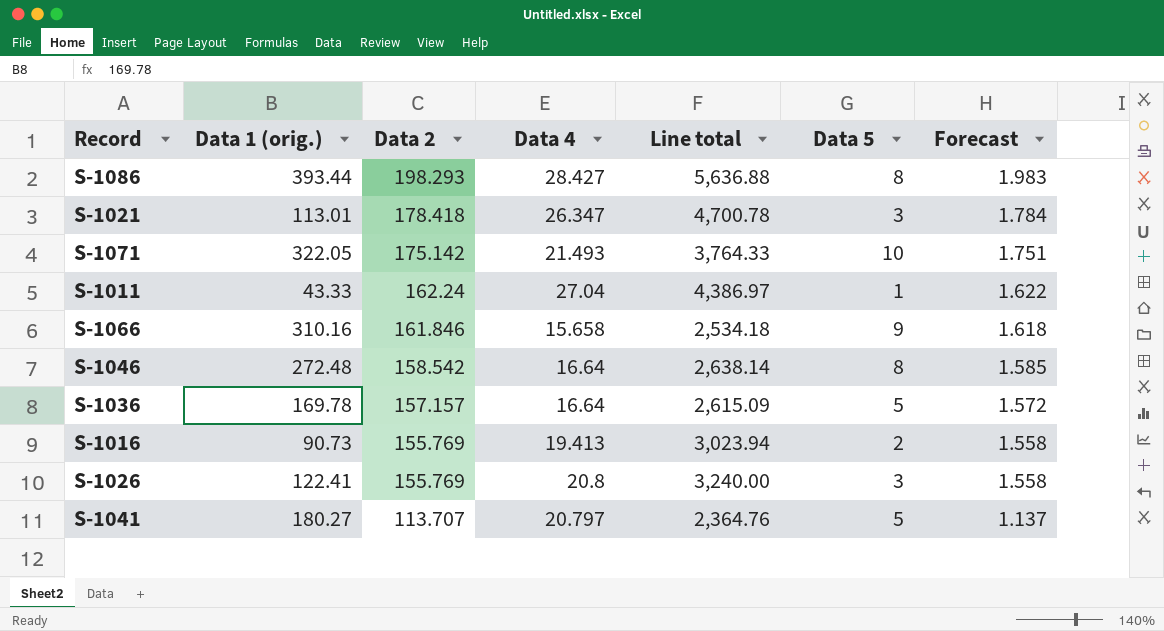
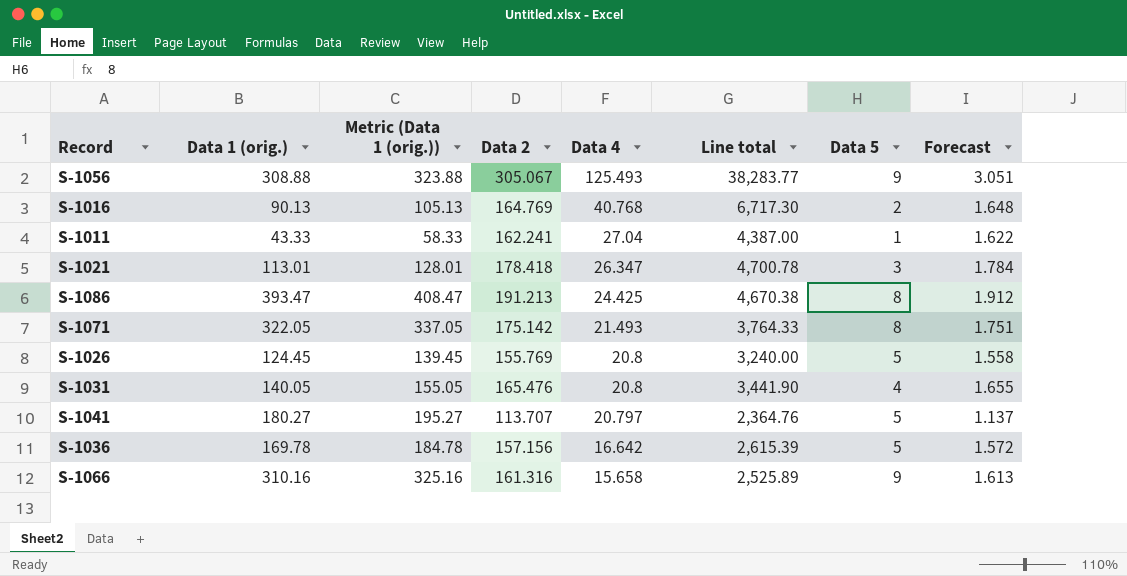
row order: Data 2 descending -> Data 4 descending
column Metric (Data 1 (orig.)) | formula: none -> [Data 1 (orig.)] + 15
row S-1046: 272.48 | 158.542 | 16.64 | 2,638.14 | 8 | 1.585 -> none
row S-1056: none -> 308.88 | 323.88 | 305.067 | 125.493 | 38,283.77 | 9 | 3.051
S-1016 | Data 1 (orig.): 90.73 -> 90.13
S-1016 | Data 2: 155.769 -> 164.769
S-1016 | Data 4: 19.413 -> 40.768
S-1016 | Line total: 3,023.94 -> 6,717.30
S-1016 | Forecast: 1.558 -> 1.648
S-1011 | Data 2: 162.24 -> 162.241
S-1011 | Line total: 4,386.97 -> 4,387.00
S-1086 | Data 1 (orig.): 393.44 -> 393.47
S-1086 | Data 2: 198.293 -> 191.213
S-1086 | Data 4: 28.427 -> 24.425
S-1086 | Line total: 5,636.88 -> 4,670.38
S-1086 | Forecast: 1.983 -> 1.912
S-1071 | Data 5: 10 -> 8
S-1026 | Data 1 (orig.): 122.41 -> 124.45
S-1026 | Data 5: 3 -> 5
row S-1031: none -> 140.05 | 155.05 | 165.476 | 20.8 | 3,441.90 | 4 | 1.655
S-1036 | Data 2: 157.157 -> 157.156
S-1036 | Data 4: 16.64 -> 16.642
S-1036 | Line total: 2,615.09 -> 2,615.39
S-1066 | Data 2: 161.846 -> 161.316
S-1066 | Line total: 2,534.18 -> 2,525.89
S-1066 | Forecast: 1.618 -> 1.613

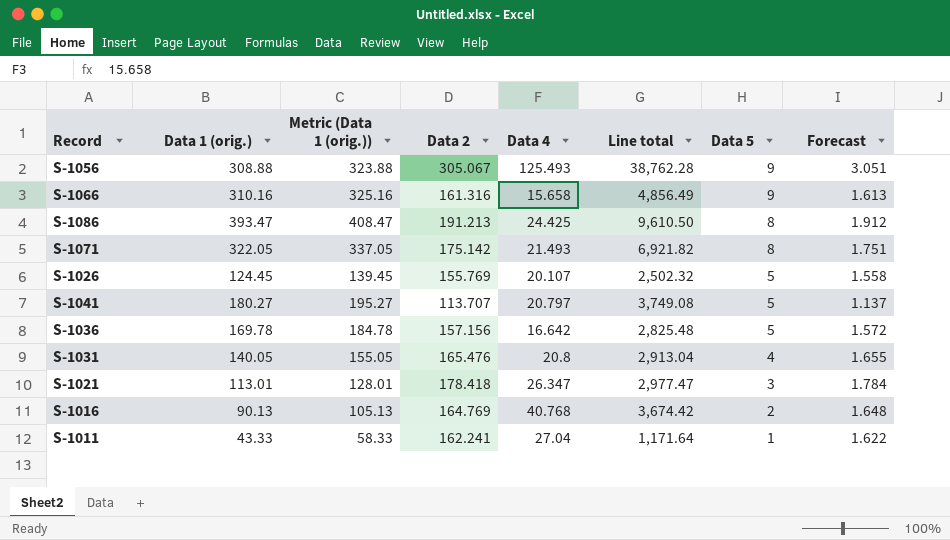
row order: Data 4 descending -> Data 5 descending
column Line total | formula: [Data 2] * [Data 4] -> [Data 1 (orig.)] * [Data 4]
S-1026 | Data 4: 20.8 -> 20.107

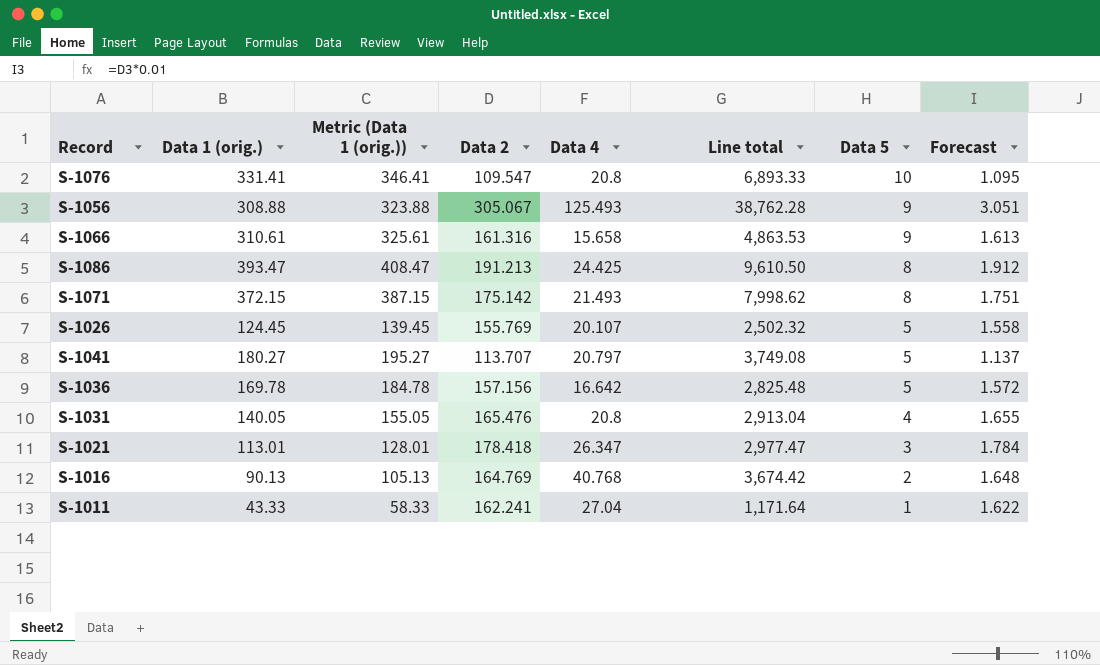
row S-1076: none -> 331.41 | 346.41 | 109.547 | 20.8 | 6,893.33 | 10 | 1.095
S-1066 | Data 1 (orig.): 310.16 -> 310.61
S-1066 | Metric (Data 1 (orig.)): 325.16 -> 325.61
S-1066 | Line total: 4,856.49 -> 4,863.53
S-1071 | Data 1 (orig.): 322.05 -> 372.15
S-1071 | Metric (Data 1 (orig.)): 337.05 -> 387.15
S-1071 | Line total: 6,921.82 -> 7,998.62

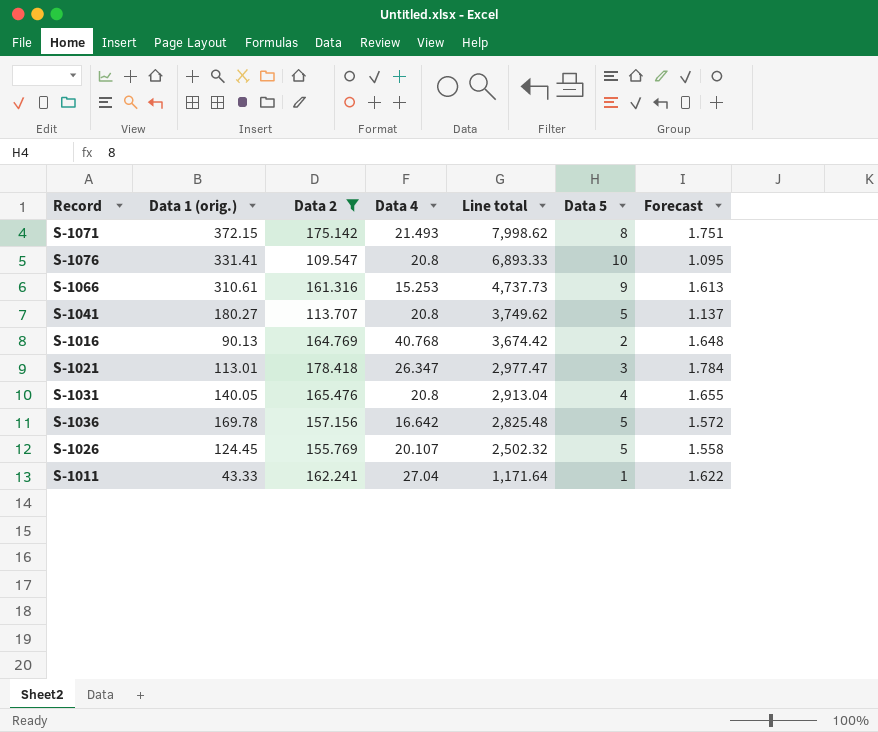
filter: none -> Data 2 <= 178.418
row order: Data 5 descending -> Line total descending
column Metric (Data 1 (orig.)) | formula: [Data 1 (orig.)] + 15 -> none
S-1066 | Data 4: 15.658 -> 15.253
S-1066 | Line total: 4,863.53 -> 4,737.73
S-1041 | Data 4: 20.797 -> 20.8
S-1041 | Line total: 3,749.08 -> 3,749.62

